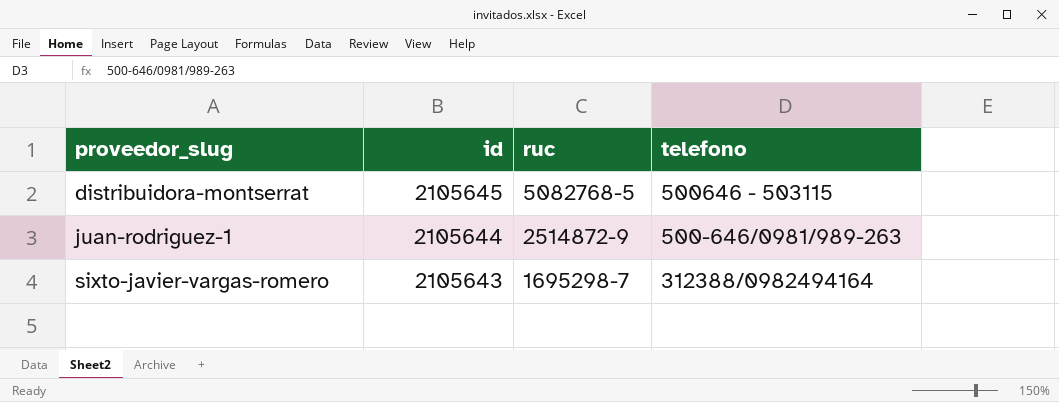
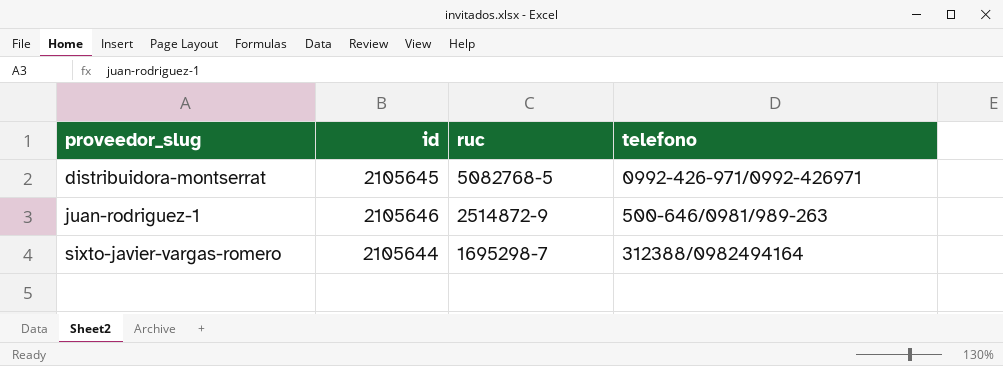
distribuidora-montserrat | telefono: 500646 - 503115 -> 0992-426-971/0992-426971
juan-rodriguez-1 | id: 2105644 -> 2105646
sixto-javier-vargas-romero | id: 2105643 -> 2105644

